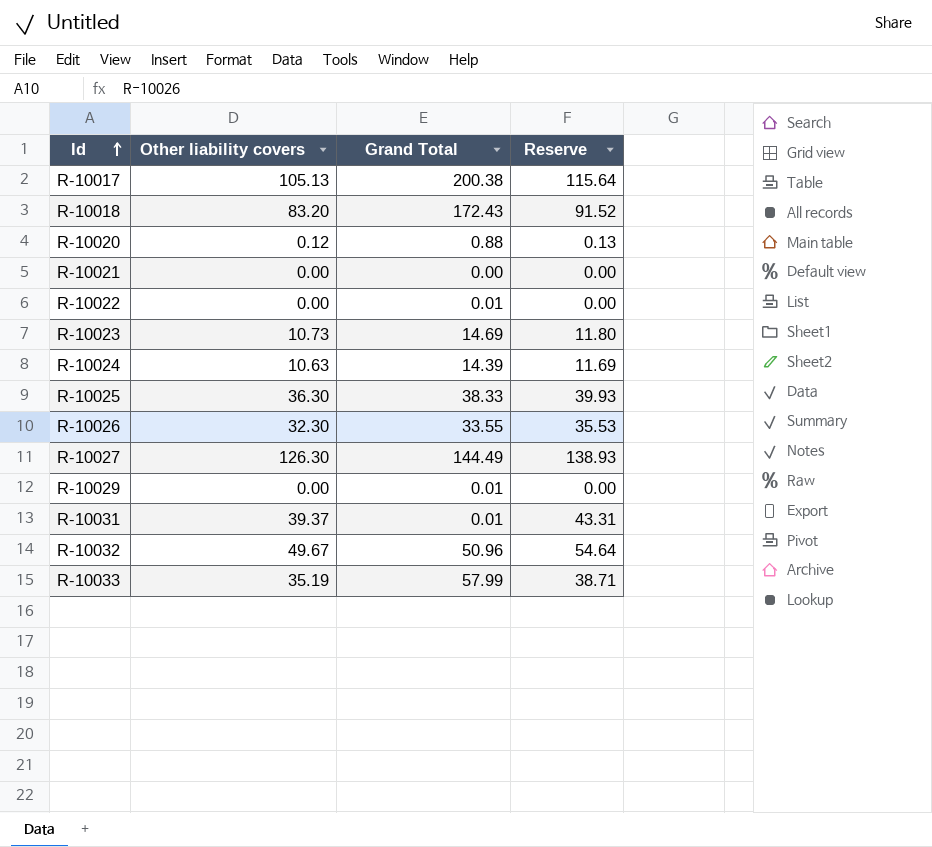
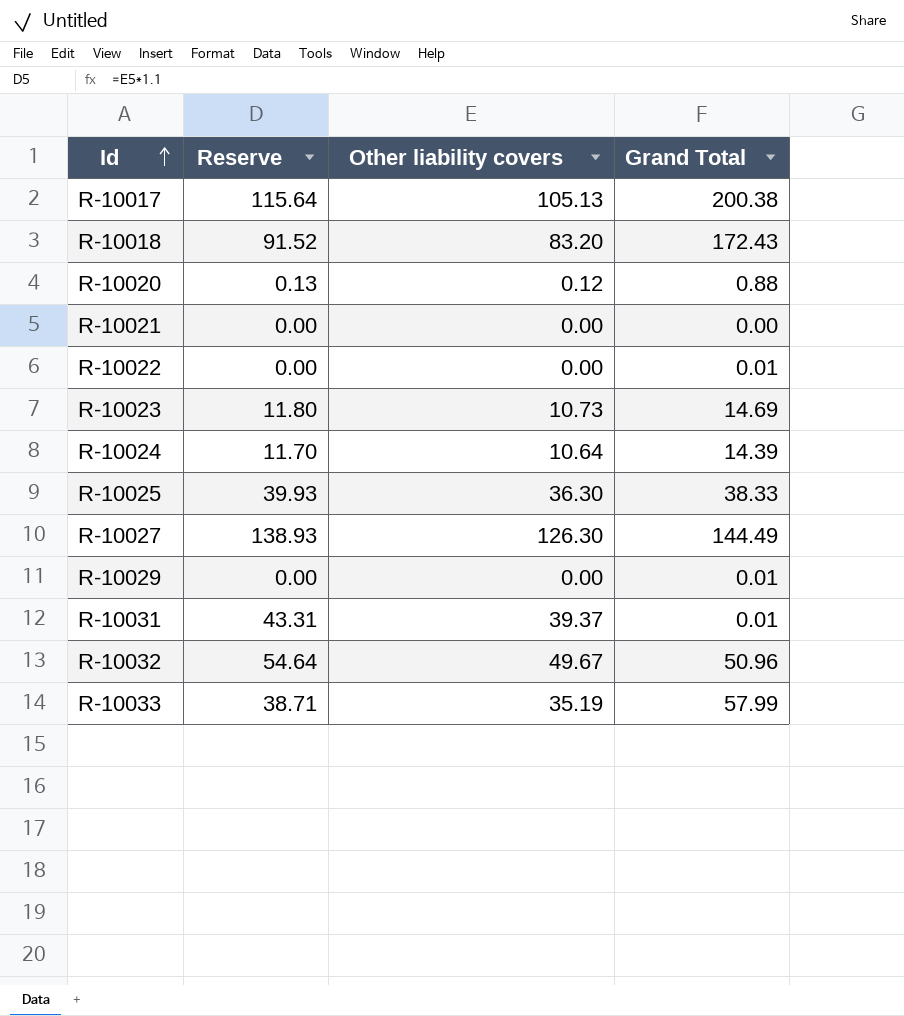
column Reserve | position: 4 -> 2
row R-10026: 32.30 | 33.55 | 35.53 -> none
R-10024 | Reserve: 11.69 -> 11.70
R-10024 | Other liability covers: 10.63 -> 10.64

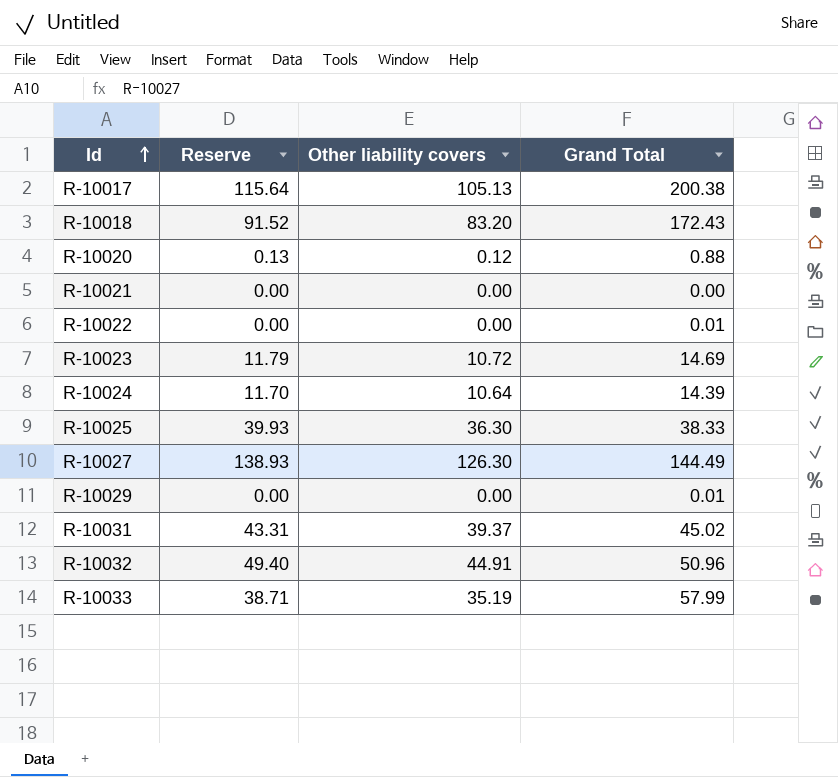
R-10023 | Reserve: 11.80 -> 11.79
R-10023 | Other liability covers: 10.73 -> 10.72
R-10031 | Grand Total: 0.01 -> 45.02
R-10032 | Reserve: 54.64 -> 49.40
R-10032 | Other liability covers: 49.67 -> 44.91

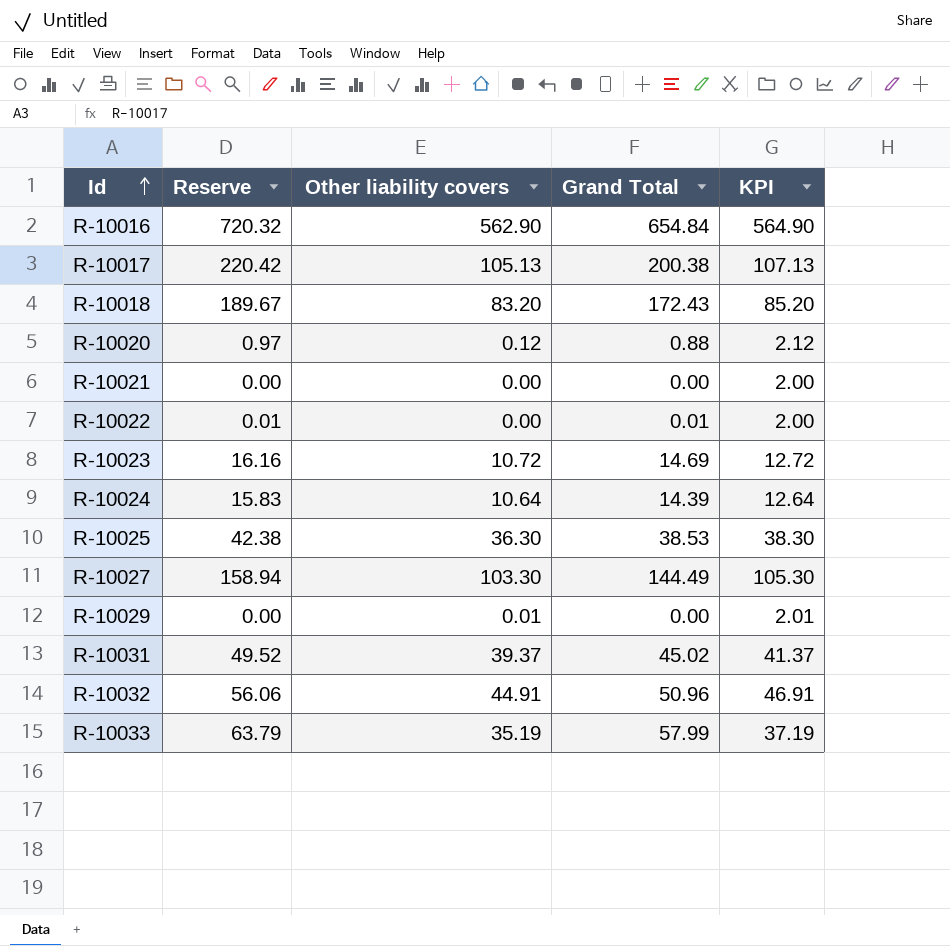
column Reserve | formula: [Other liability covers] * 1.1 -> [Grand Total] * 1.1
column KPI | formula: none -> [Other liability covers] + 2
row R-10016: none -> 720.32 | 562.90 | 654.84 | 564.90
R-10025 | Grand Total: 38.33 -> 38.53
R-10027 | Other liability covers: 126.30 -> 103.30
R-10029 | Other liability covers: 0.00 -> 0.01
R-10029 | Grand Total: 0.01 -> 0.00

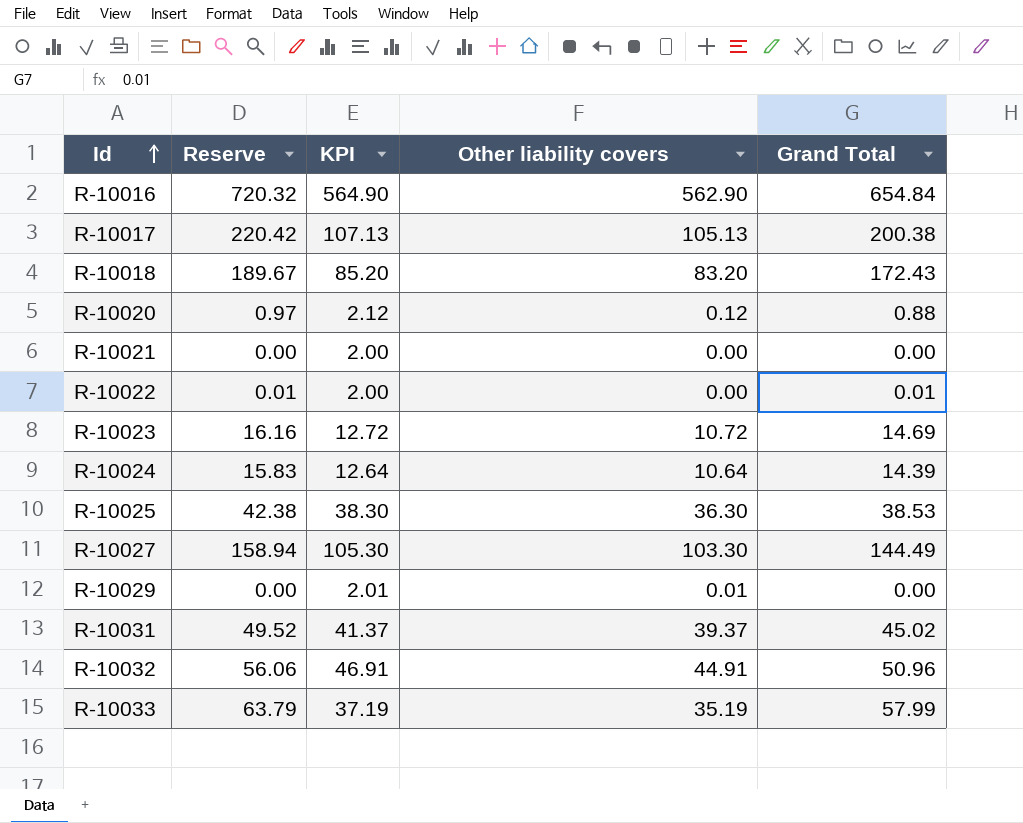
column KPI | position: 5 -> 3

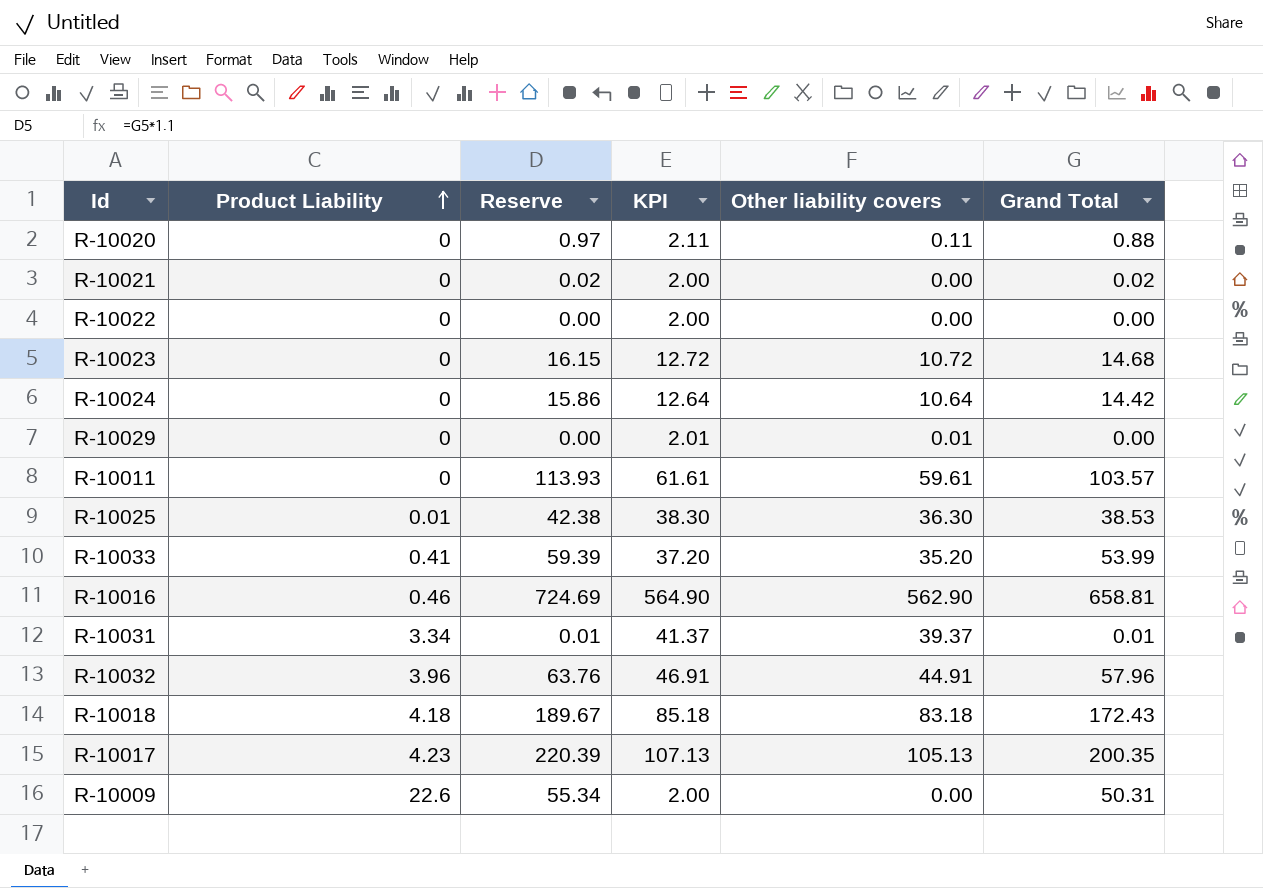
row order: Id ascending -> Product Liability ascending
column Product Liability | position: none -> 2
row R-10027: 158.94 | 105.30 | 103.30 | 144.49 -> none
R-10020 | KPI: 2.12 -> 2.11
R-10020 | Other liability covers: 0.12 -> 0.11
R-10021 | Reserve: 0.00 -> 0.02
R-10021 | Grand Total: 0.00 -> 0.02
R-10022 | Reserve: 0.01 -> 0.00
R-10022 | Grand Total: 0.01 -> 0.00
R-10023 | Reserve: 16.16 -> 16.15
R-10023 | Grand Total: 14.69 -> 14.68
R-10024 | Reserve: 15.83 -> 15.86
R-10024 | Grand Total: 14.39 -> 14.42
row R-10011: none -> 0 | 113.93 | 61.61 | 59.61 | 103.57
R-10033 | Reserve: 63.79 -> 59.39
R-10033 | KPI: 37.19 -> 37.20
R-10033 | Other liability covers: 35.19 -> 35.20
R-10033 | Grand Total: 57.99 -> 53.99
R-10016 | Reserve: 720.32 -> 724.69
R-10016 | Grand Total: 654.84 -> 658.81
R-10031 | Reserve: 49.52 -> 0.01
R-10031 | Grand Total: 45.02 -> 0.01
R-10032 | Reserve: 56.06 -> 63.76
R-10032 | Grand Total: 50.96 -> 57.96
R-10018 | KPI: 85.20 -> 85.18
R-10018 | Other liability covers: 83.20 -> 83.18
R-10017 | Reserve: 220.42 -> 220.39
R-10017 | Grand Total: 200.38 -> 200.35
row R-10009: none -> 22.6 | 55.34 | 2.00 | 0.00 | 50.31

